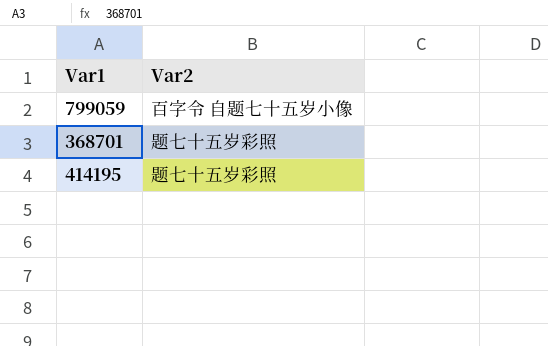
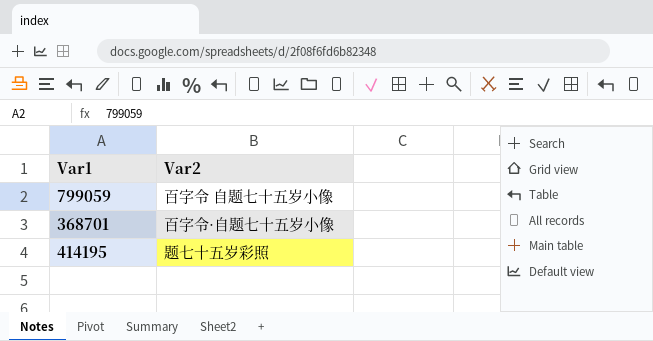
368701 | Var2: 题七十五岁彩照 -> 百字令·自题七十五岁小像

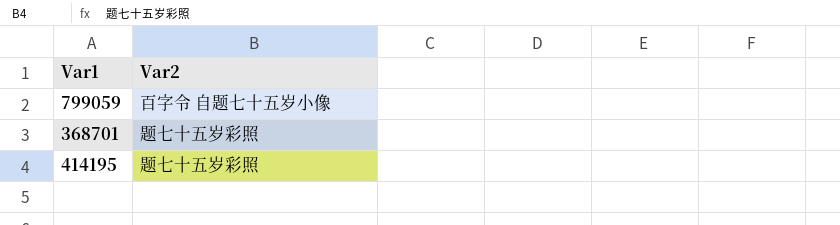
368701 | Var2: 百字令·自题七十五岁小像 -> 题七十五岁彩照

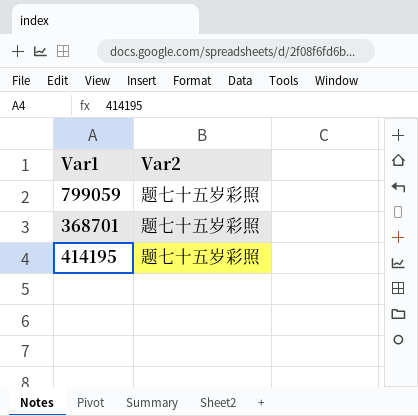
799059 | Var2: 百字令 自题七十五岁小像 -> 题七十五岁彩照

